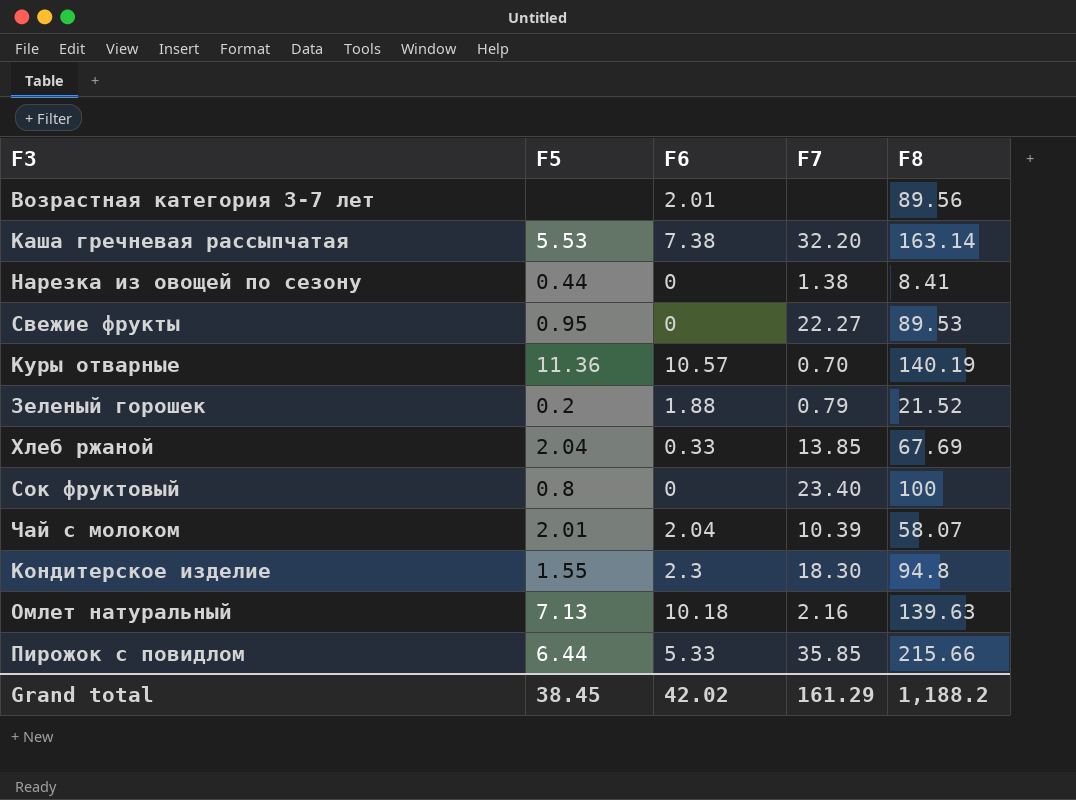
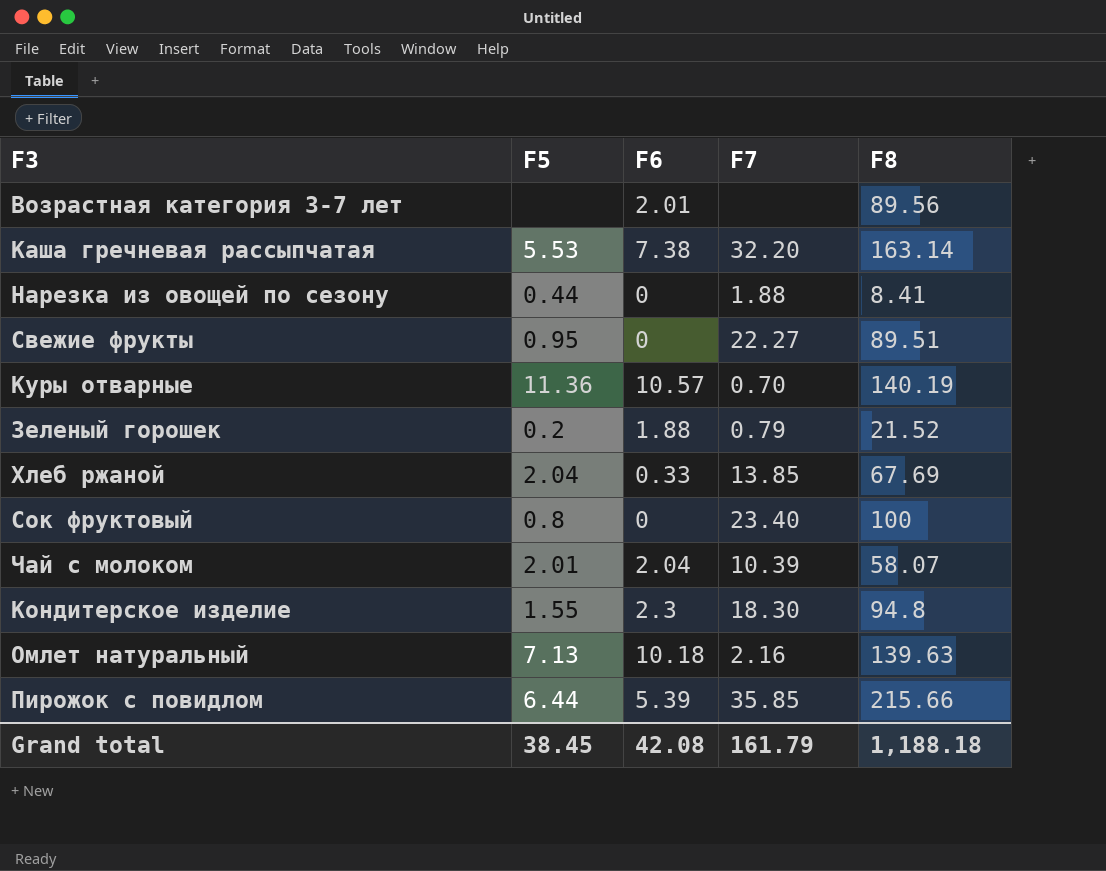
Нарезка из овощей по сезону | F7: 1.38 -> 1.88
Свежие фрукты | F8: 89.53 -> 89.51
Пирожок с повидлом | F6: 5.33 -> 5.39
Grand total | F6: 42.02 -> 42.08
Grand total | F7: 161.29 -> 161.79
Grand total | F8: 1,188.2 -> 1,188.18

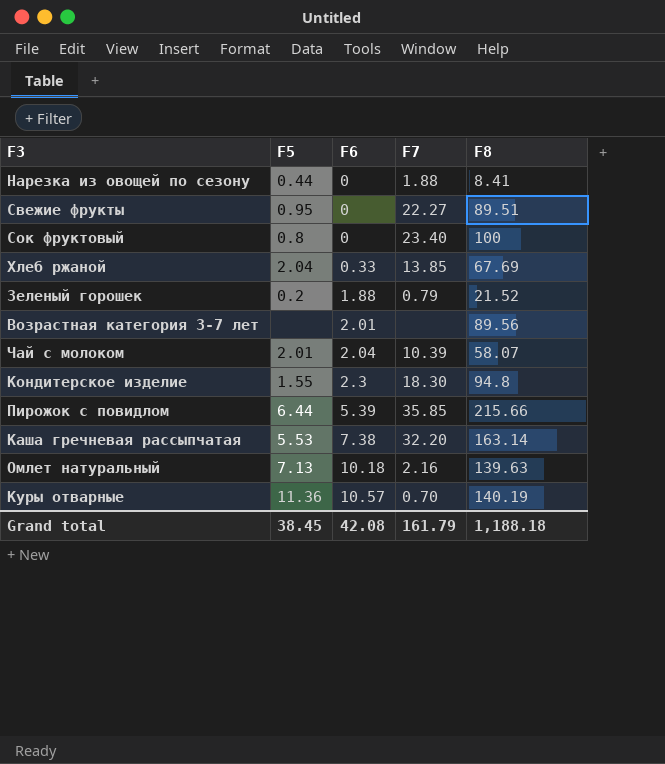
row order: none -> F6 ascending

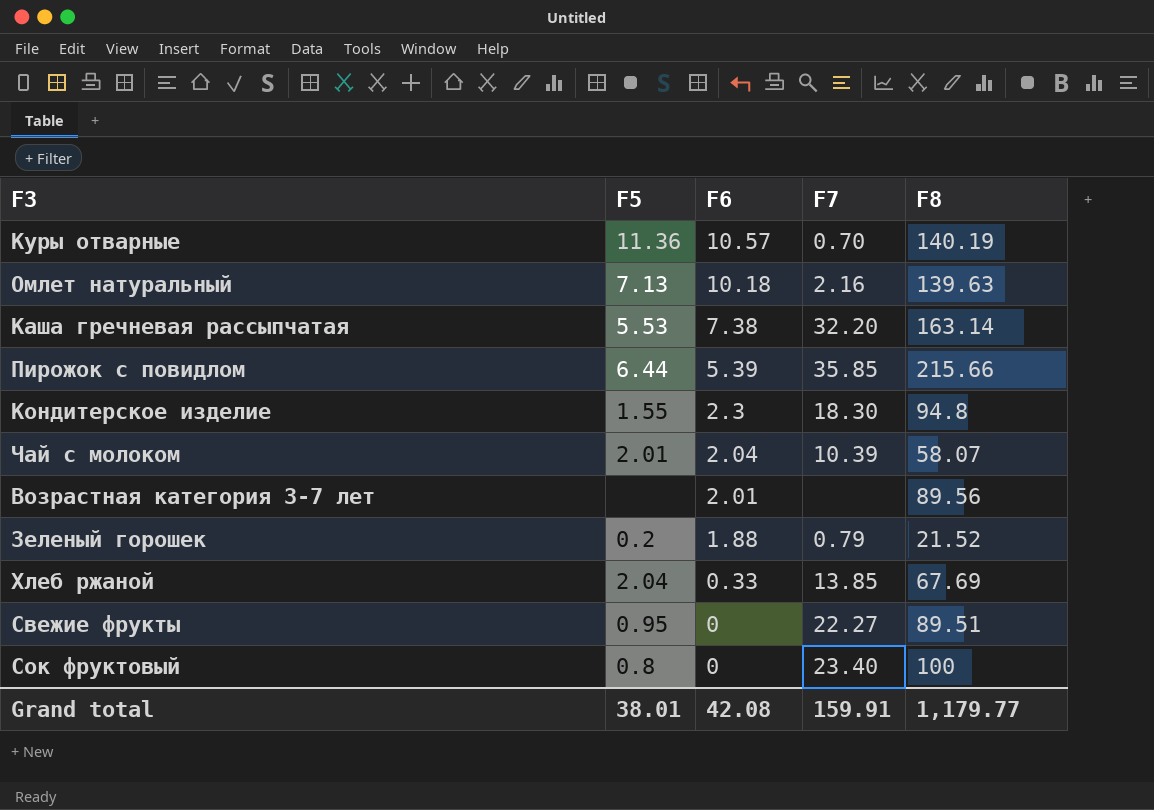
row order: F6 ascending -> F6 descending
row Нарезка из овощей по сезону: 0.44 | 0 | 1.88 | 8.41 -> none
Grand total | F5: 38.45 -> 38.01
Grand total | F7: 161.79 -> 159.91
Grand total | F8: 1,188.18 -> 1,179.77

